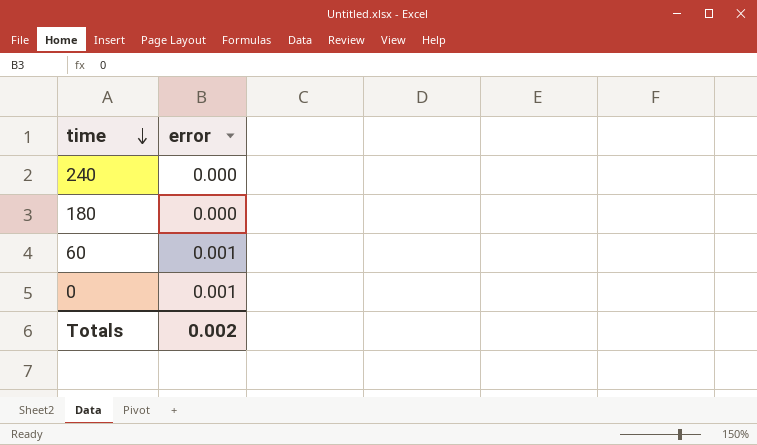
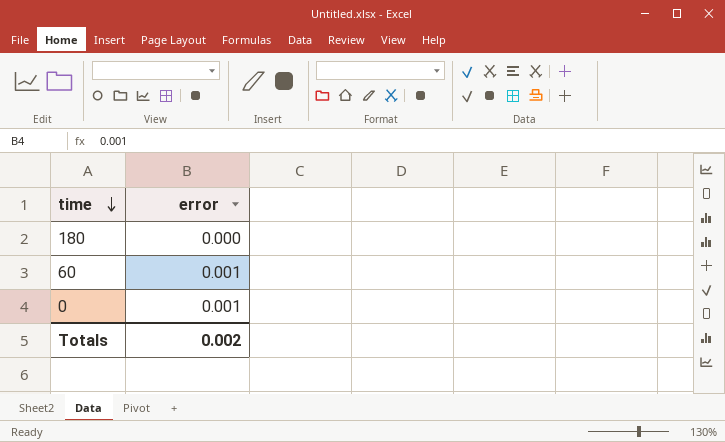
row 240: 0.000 -> none

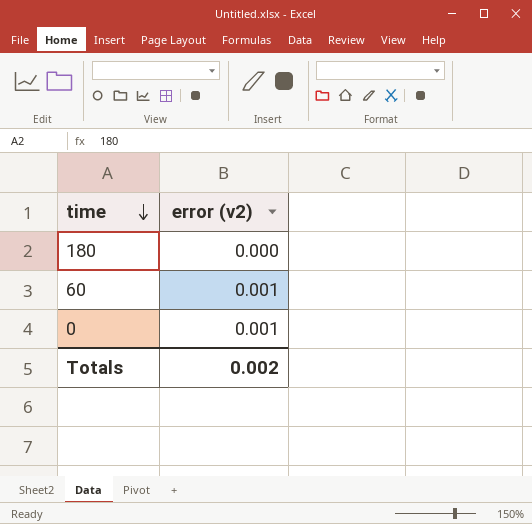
column name: error -> error (v2)

